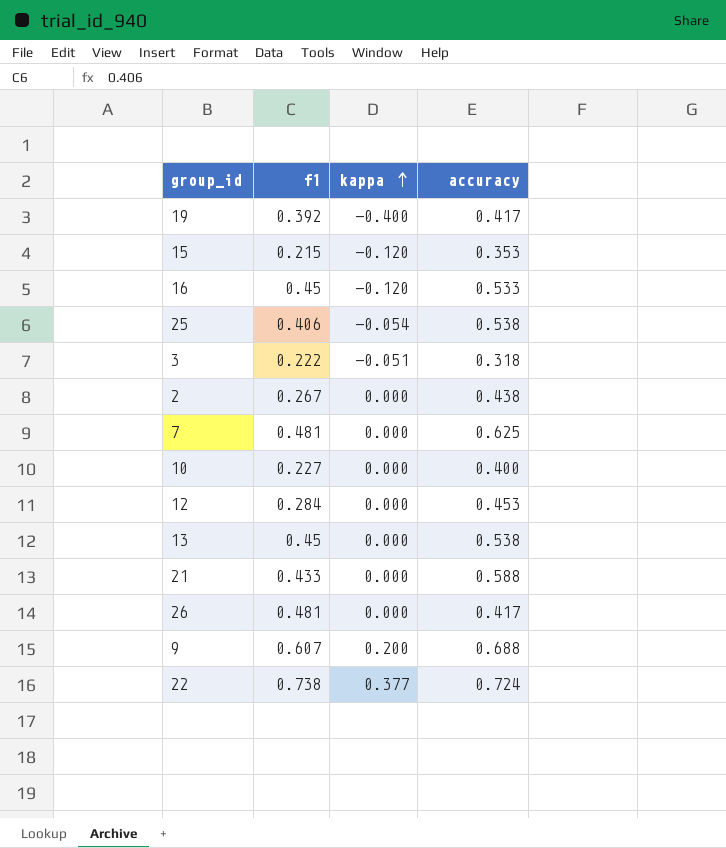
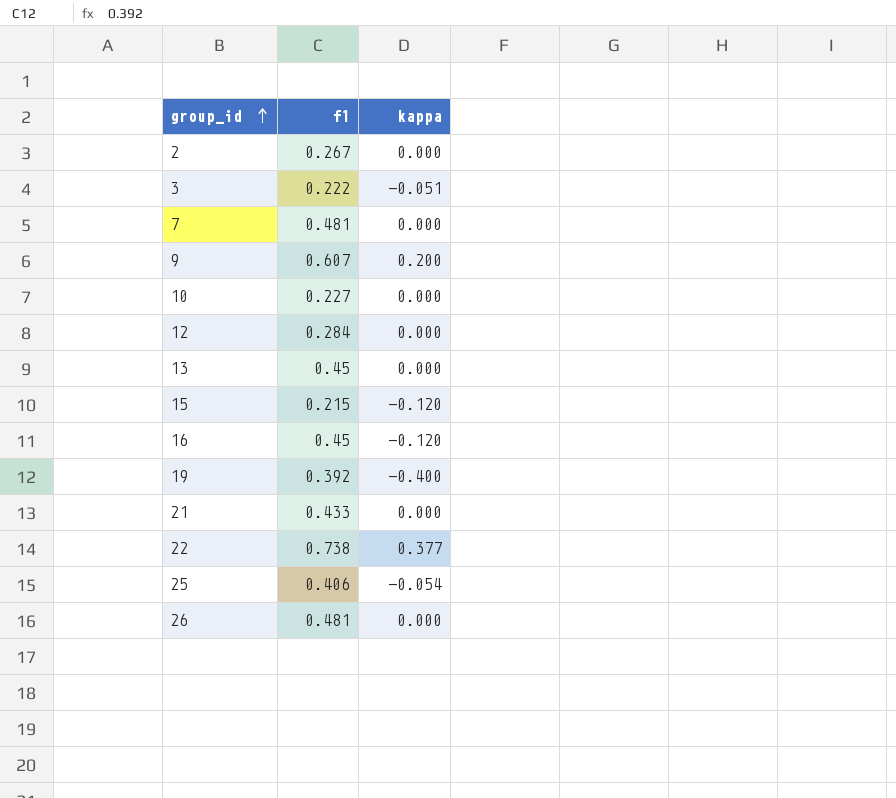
row order: kappa ascending -> group_id ascending
column accuracy | position: 4 -> none

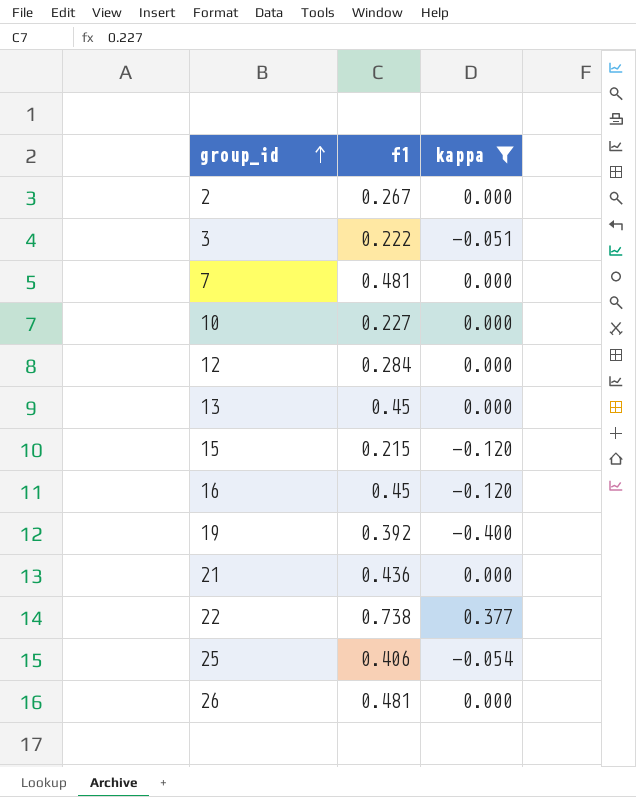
filter: none -> kappa != 0.200
21 | f1: 0.433 -> 0.436

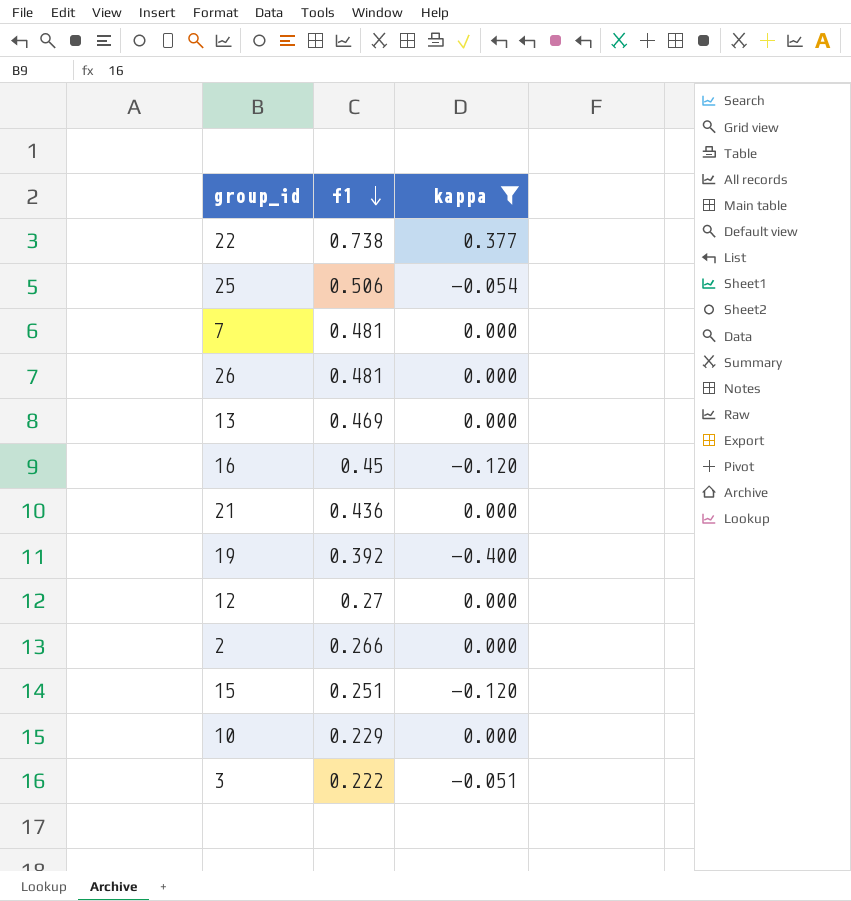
row order: group_id ascending -> f1 descending
25 | f1: 0.406 -> 0.506
13 | f1: 0.45 -> 0.469
12 | f1: 0.284 -> 0.27
2 | f1: 0.267 -> 0.266
15 | f1: 0.215 -> 0.251
10 | f1: 0.227 -> 0.229

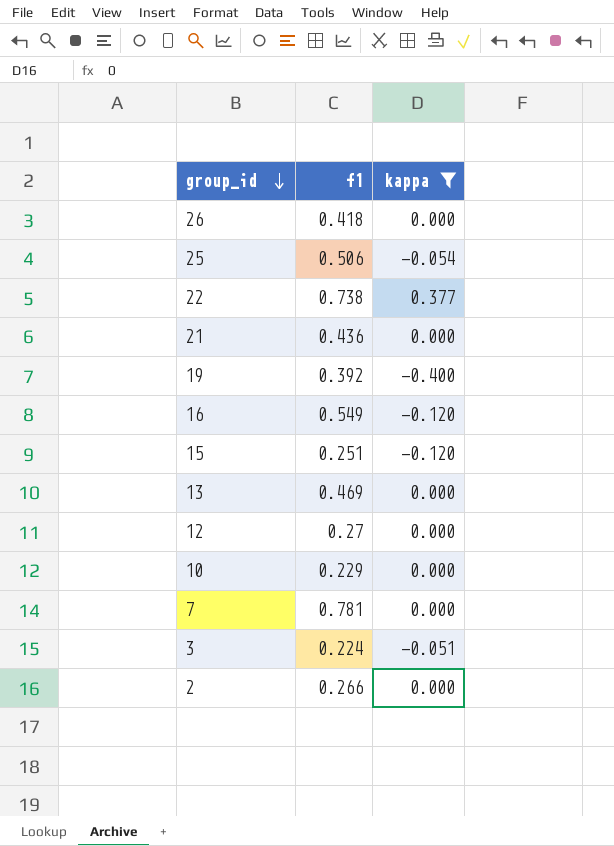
row order: f1 descending -> group_id descending
26 | f1: 0.481 -> 0.418
16 | f1: 0.45 -> 0.549
7 | f1: 0.481 -> 0.781
3 | f1: 0.222 -> 0.224

